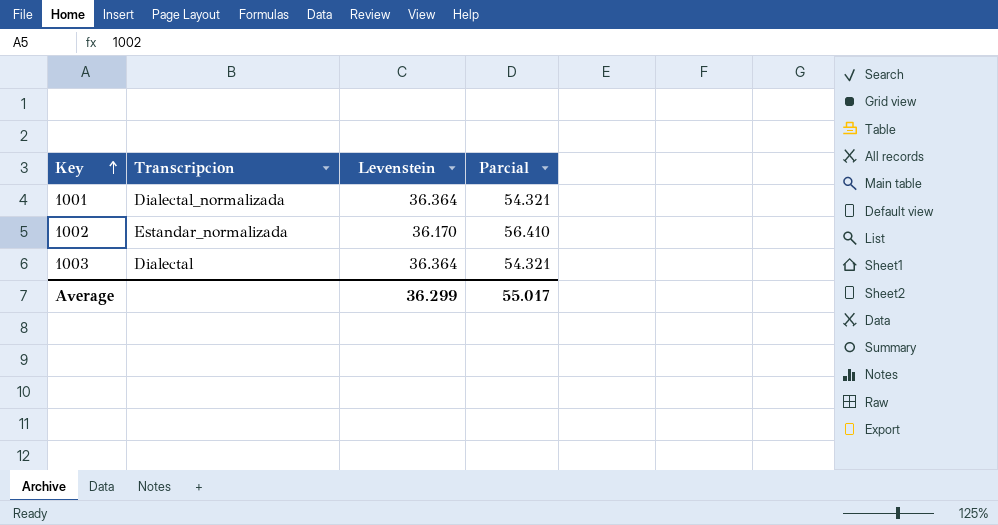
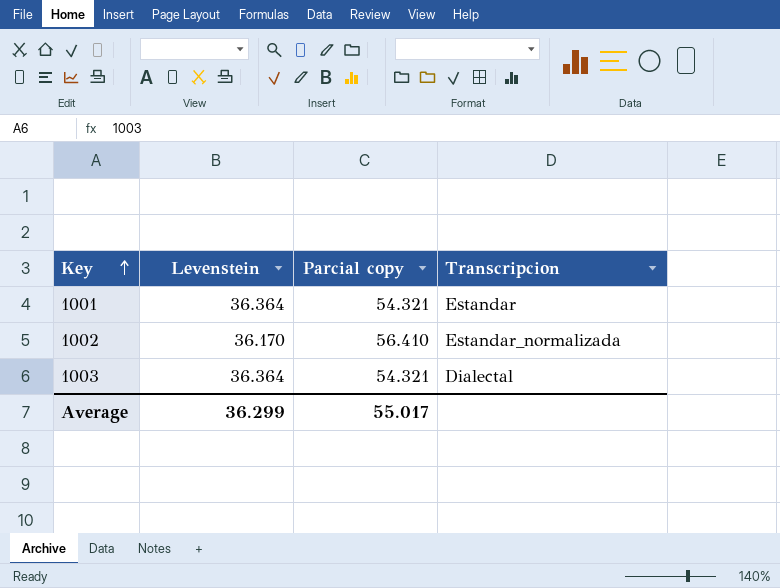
column name: Parcial -> Parcial copy
column Transcripcion | position: 2 -> 4
1001 | Transcripcion: Dialectal_normalizada -> Estandar

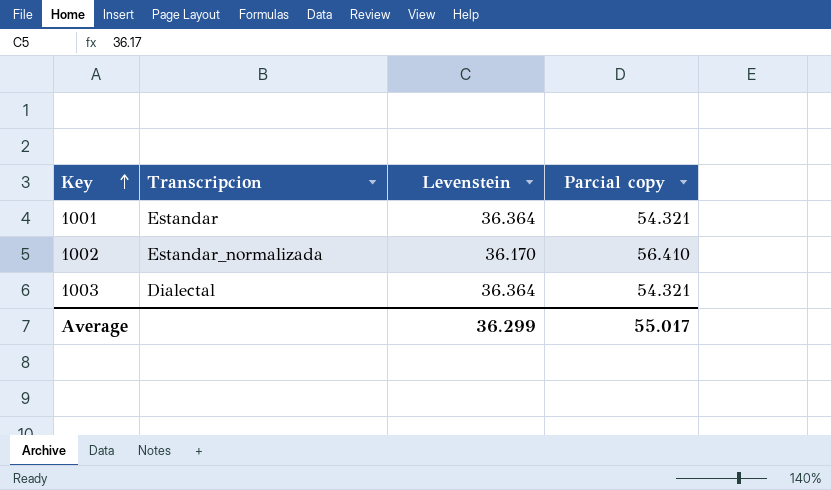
column Transcripcion | position: 4 -> 2

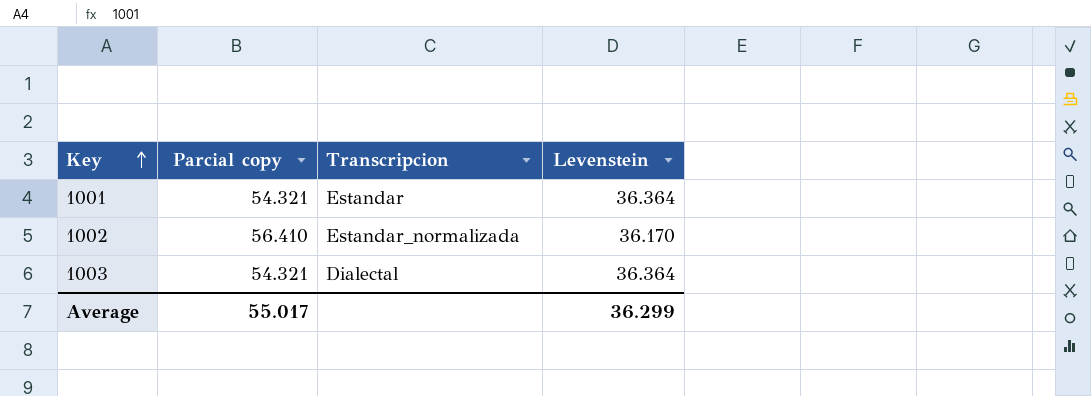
column Parcial copy | position: 4 -> 2

